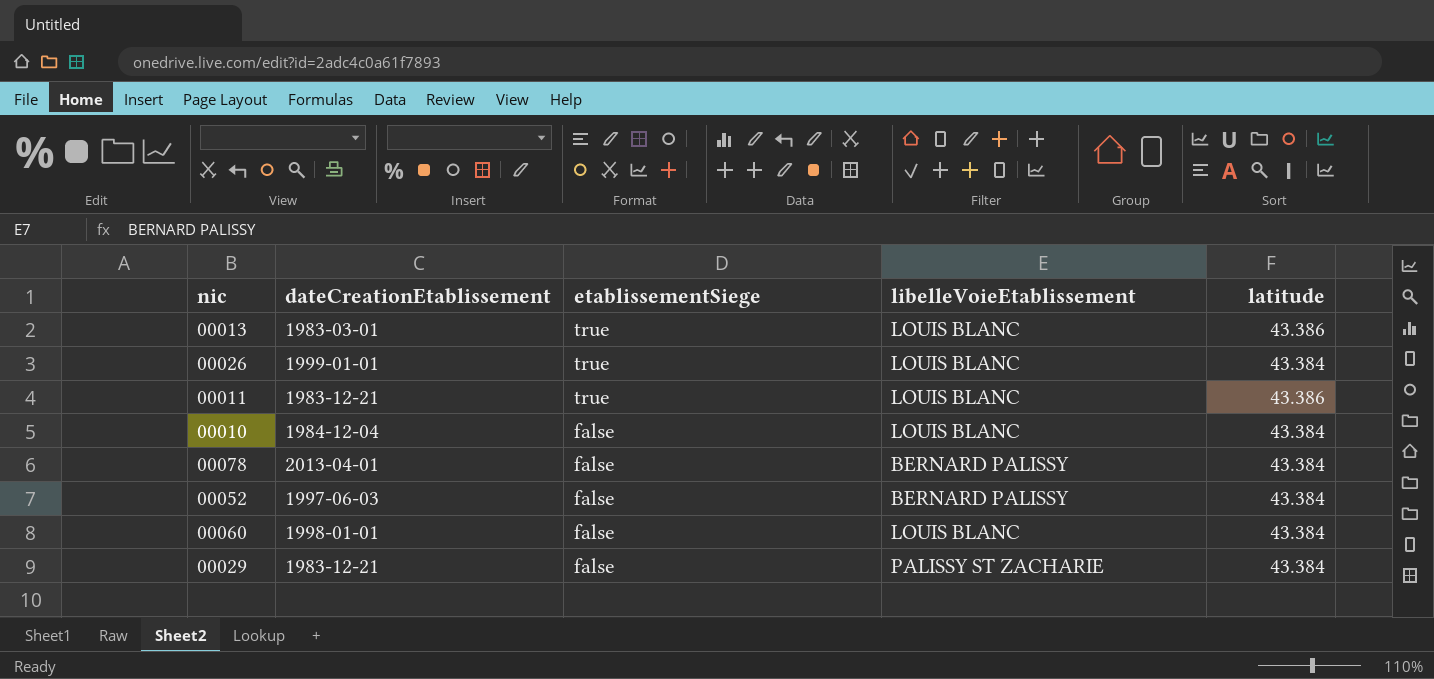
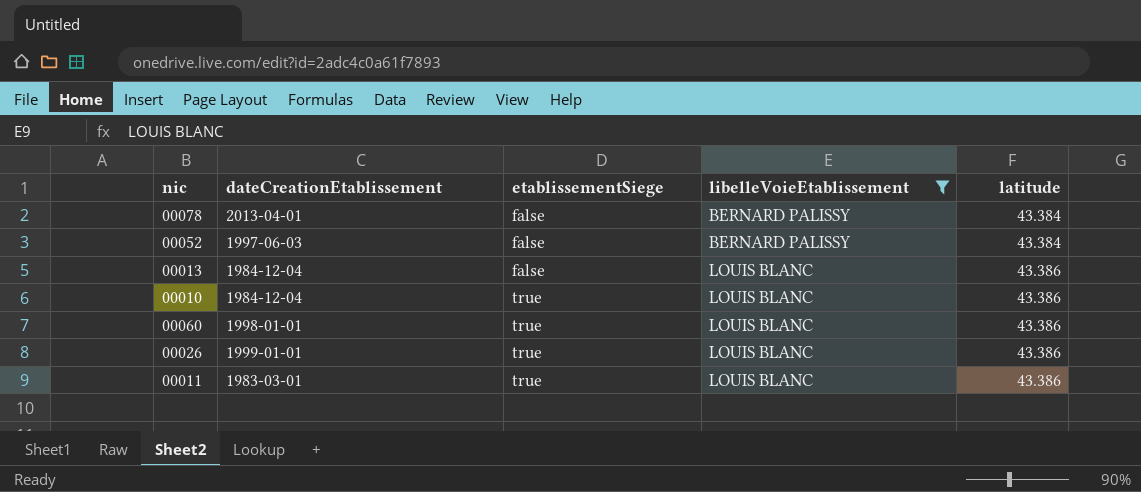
filter: none -> libelleVoieEtablissement != PALISSY ST ZACHARIE
row order: etablissementSiege descending -> etablissementSiege ascending
00013 | dateCreationEtablissement: 1983-03-01 -> 1984-12-04
00013 | etablissementSiege: true -> false
00010 | etablissementSiege: false -> true
00010 | latitude: 43.384 -> 43.386
00060 | etablissementSiege: false -> true
00060 | latitude: 43.384 -> 43.386
00026 | latitude: 43.384 -> 43.386
00011 | dateCreationEtablissement: 1983-12-21 -> 1983-03-01

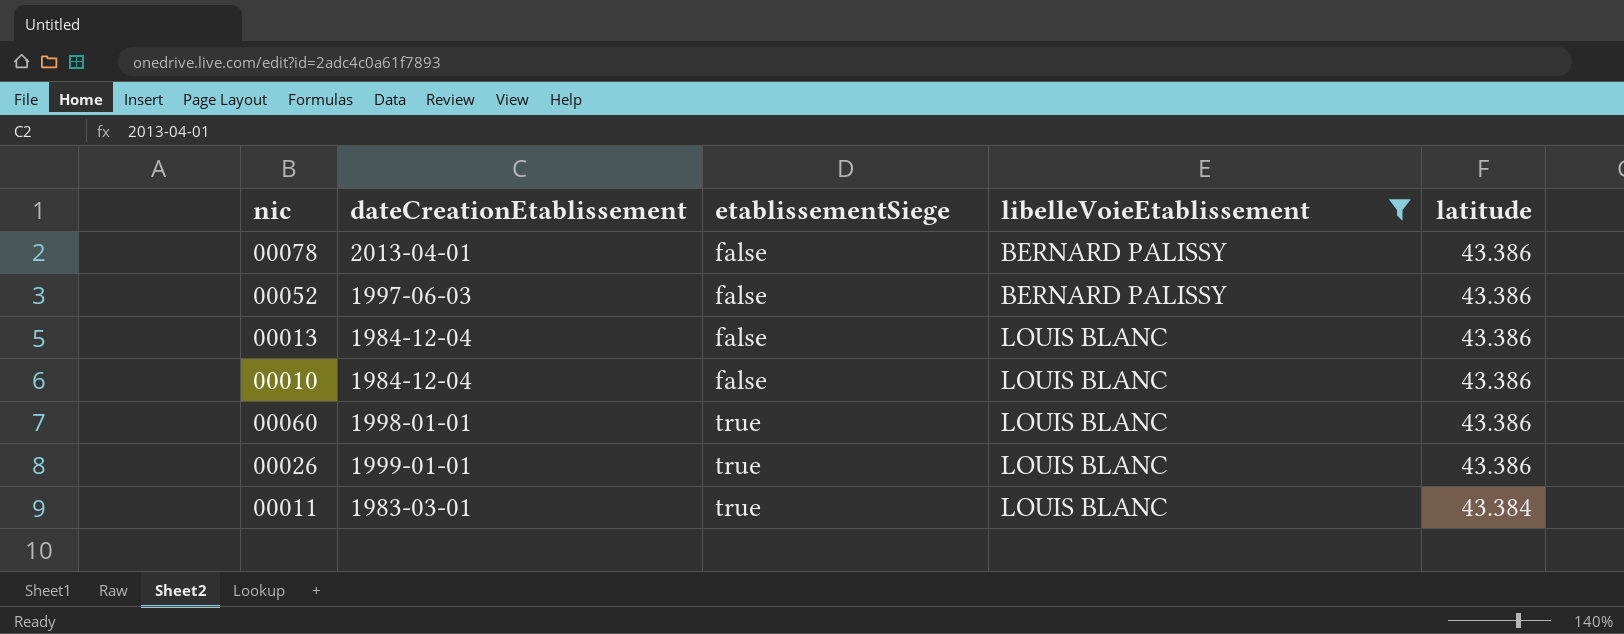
00078 | latitude: 43.384 -> 43.386
00052 | latitude: 43.384 -> 43.386
00010 | etablissementSiege: true -> false
00011 | latitude: 43.386 -> 43.384

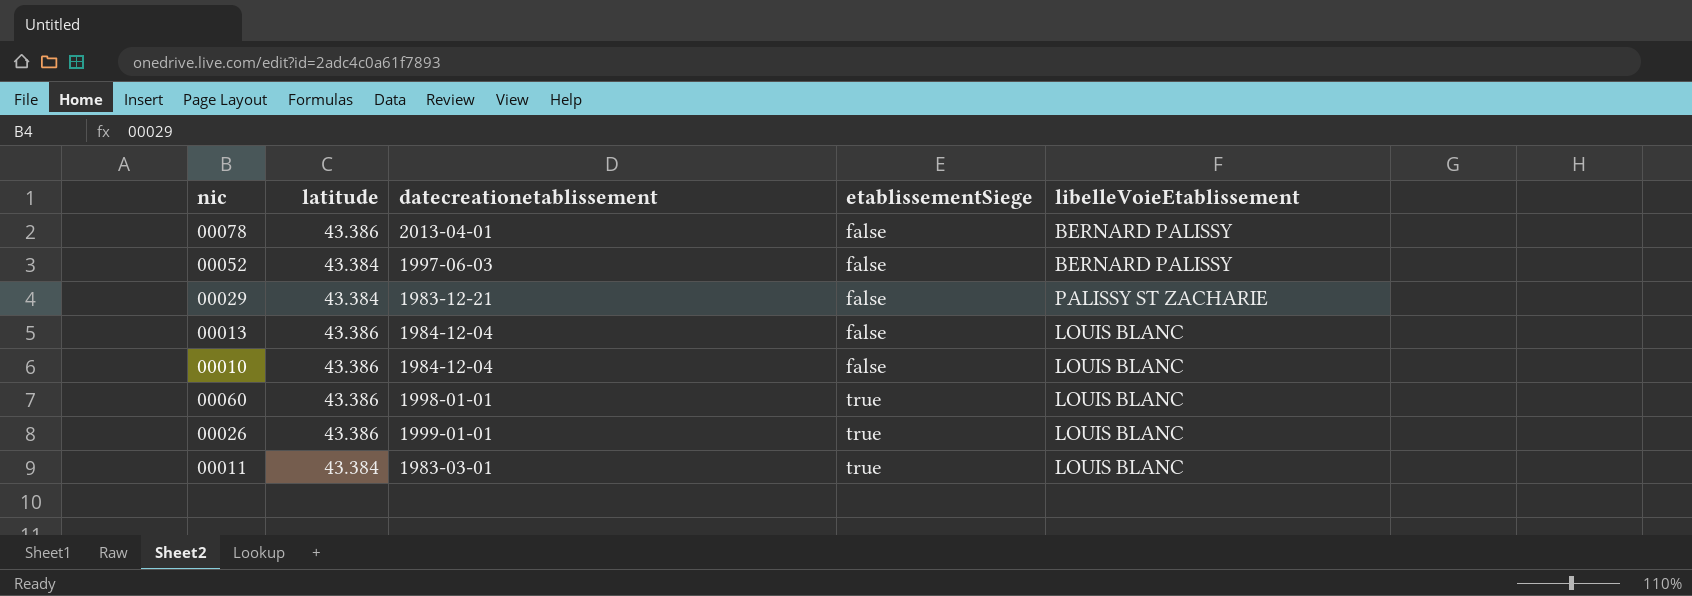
filter: libelleVoieEtablissement != PALISSY ST ZACHARIE -> none
column latitude | position: 5 -> 2
column name: dateCreationEtablissement -> datecreationetablissement
00052 | latitude: 43.386 -> 43.384

